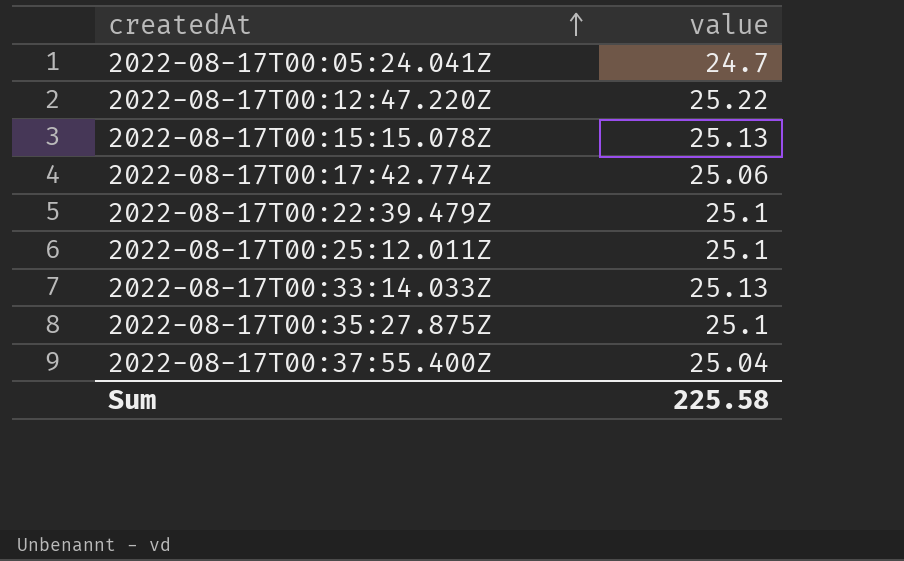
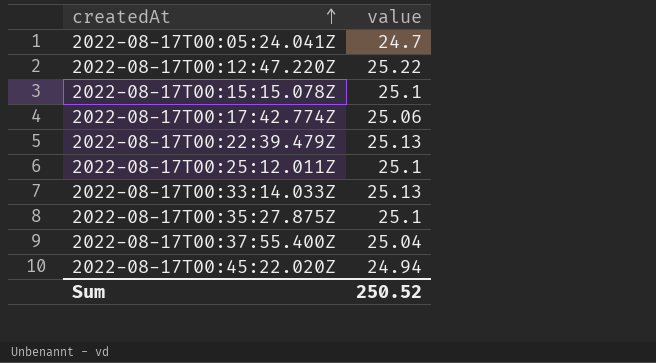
2022-08-17T00:15:15.078Z | value: 25.13 -> 25.1
2022-08-17T00:22:39.479Z | value: 25.1 -> 25.13
row 2022-08-17T00:45:22.020Z: none -> 24.94
Sum | value: 225.58 -> 250.52

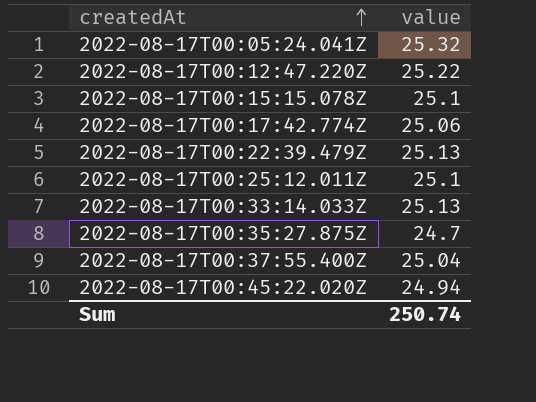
2022-08-17T00:05:24.041Z | value: 24.7 -> 25.32
2022-08-17T00:35:27.875Z | value: 25.1 -> 24.7
Sum | value: 250.52 -> 250.74

